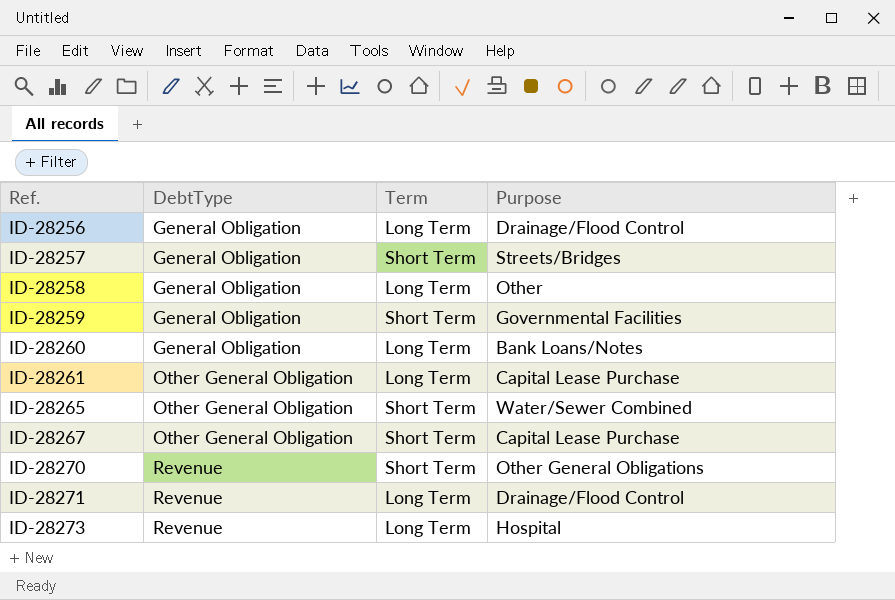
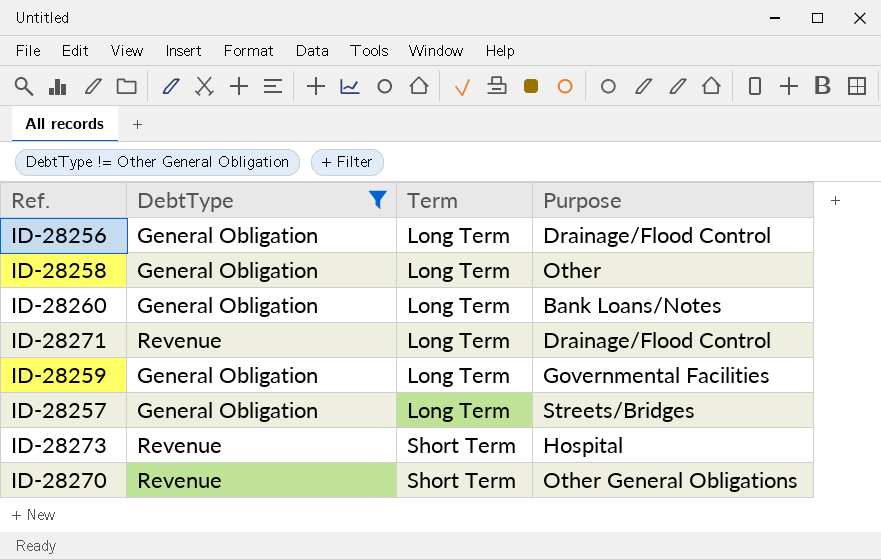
filter: none -> DebtType != Other General Obligation
row order: Ref. ascending -> Term ascending
ID-28259 | Term: Short Term -> Long Term
ID-28257 | Term: Short Term -> Long Term
ID-28273 | Term: Long Term -> Short Term

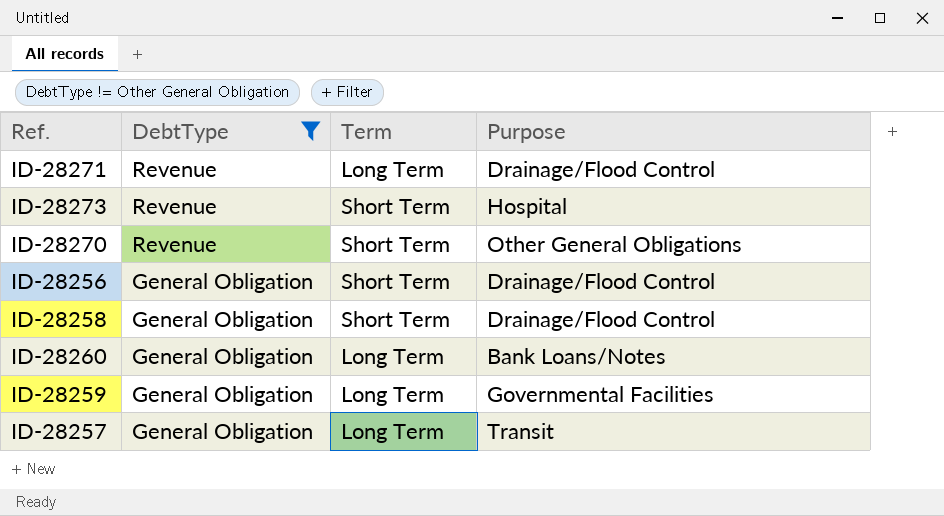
row order: Term ascending -> DebtType descending
ID-28256 | Term: Long Term -> Short Term
ID-28258 | Term: Long Term -> Short Term
ID-28258 | Purpose: Other -> Drainage/Flood Control
ID-28257 | Purpose: Streets/Bridges -> Transit

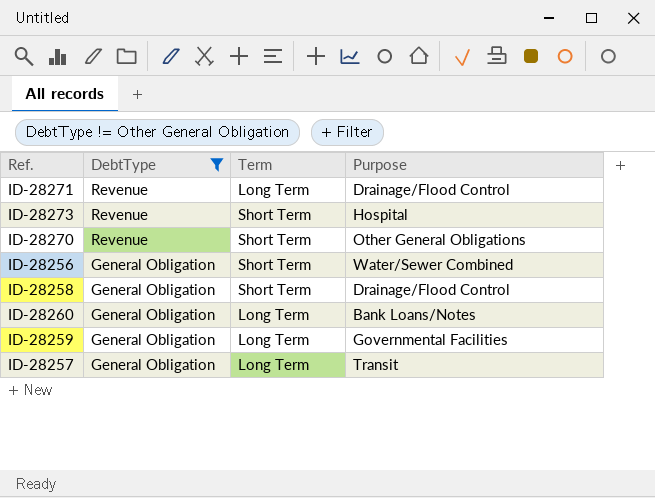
ID-28256 | Purpose: Drainage/Flood Control -> Water/Sewer Combined

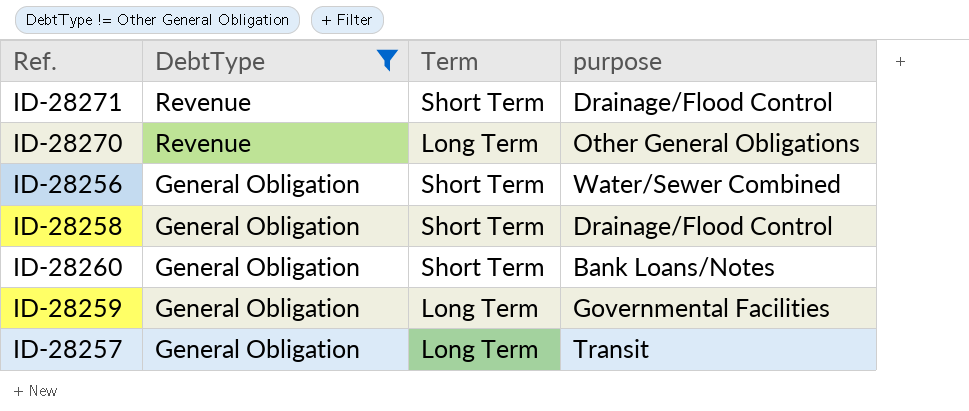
column name: Purpose -> purpose
row ID-28273: Revenue | Short Term | Hospital -> none
ID-28271 | Term: Long Term -> Short Term
ID-28270 | Term: Short Term -> Long Term
ID-28260 | Term: Long Term -> Short Term

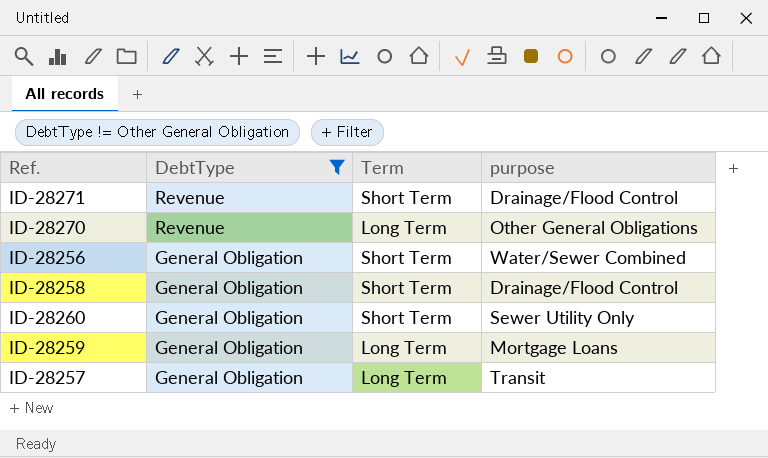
ID-28260 | purpose: Bank Loans/Notes -> Sewer Utility Only
ID-28259 | purpose: Governmental Facilities -> Mortgage Loans

